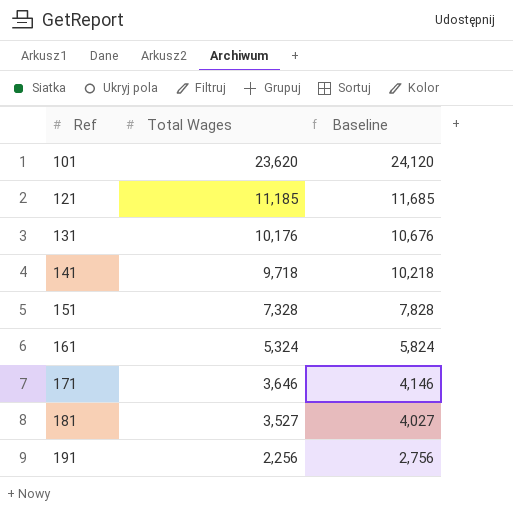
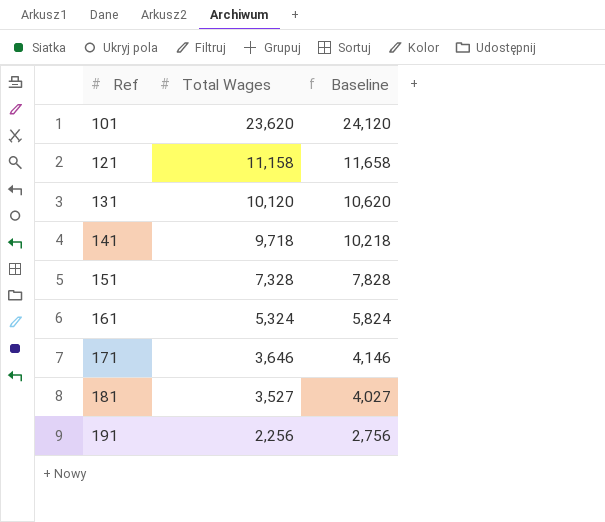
121 | Total Wages: 11,185 -> 11,158
121 | Baseline: 11,685 -> 11,658
131 | Total Wages: 10,176 -> 10,120
131 | Baseline: 10,676 -> 10,620

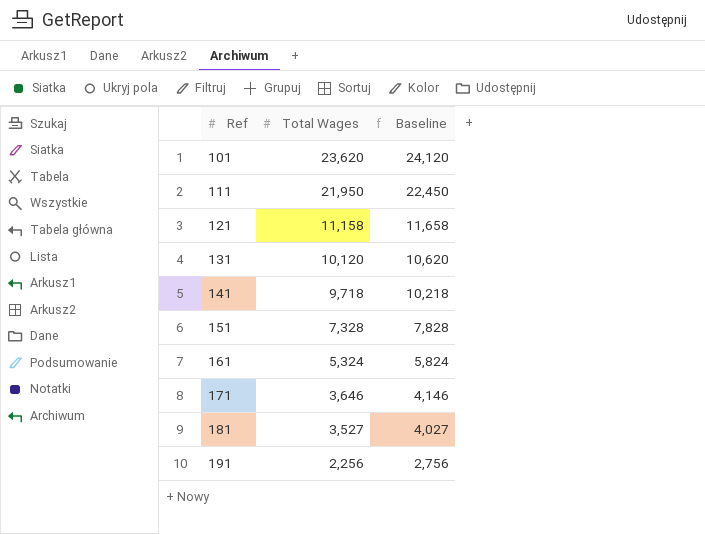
row 111: none -> 21,950 | 22,450

